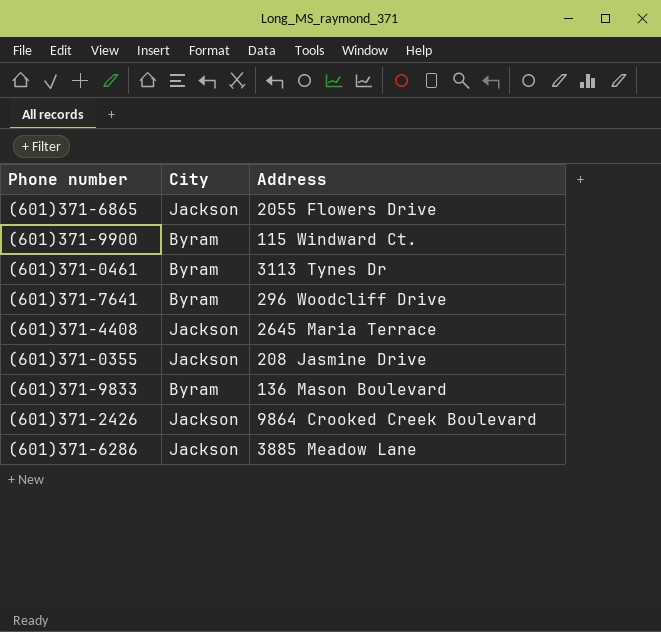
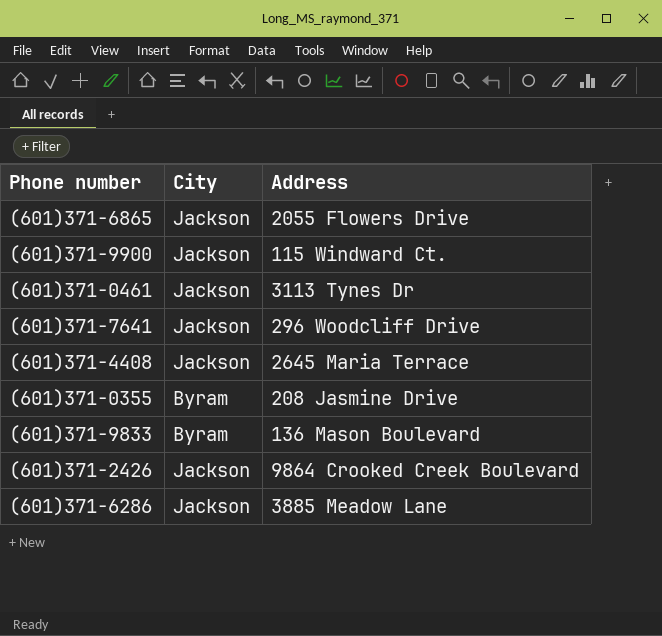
(601)371-9900 | City: Byram -> Jackson
(601)371-0461 | City: Byram -> Jackson
(601)371-7641 | City: Byram -> Jackson
(601)371-0355 | City: Jackson -> Byram

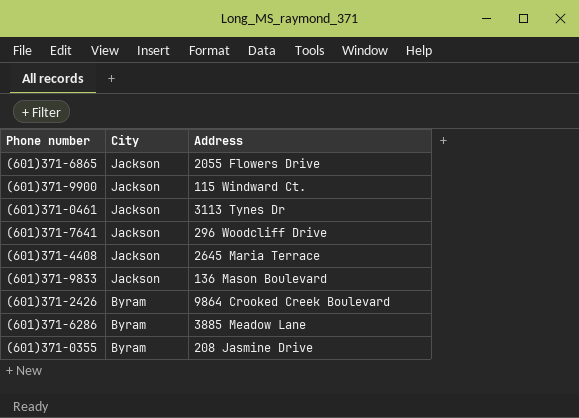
row order: none -> City descending
(601)371-9833 | City: Byram -> Jackson
(601)371-2426 | City: Jackson -> Byram
(601)371-6286 | City: Jackson -> Byram

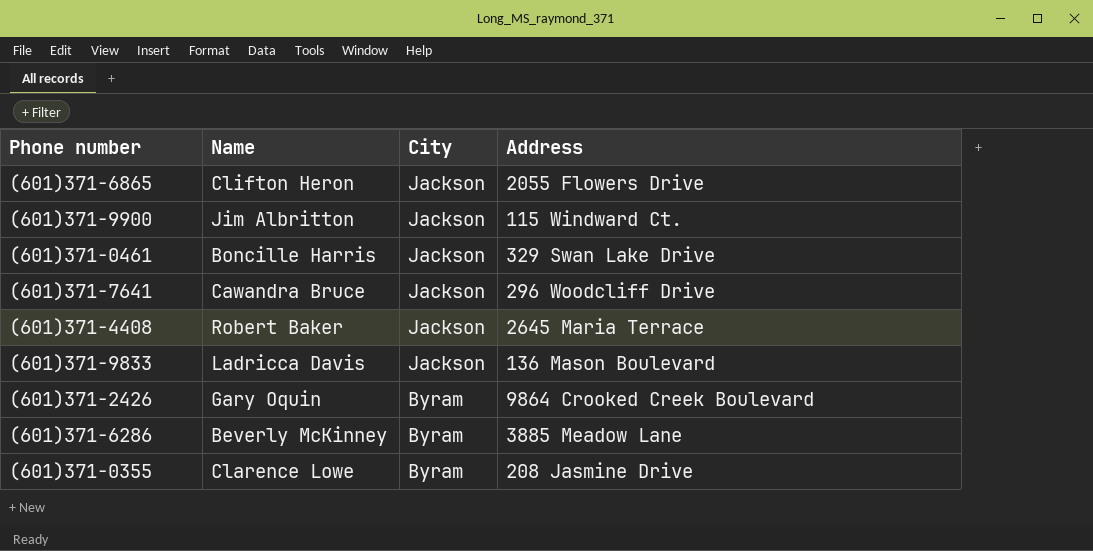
column Name | position: none -> 2
(601)371-0461 | Address: 3113 Tynes Dr -> 329 Swan Lake Drive

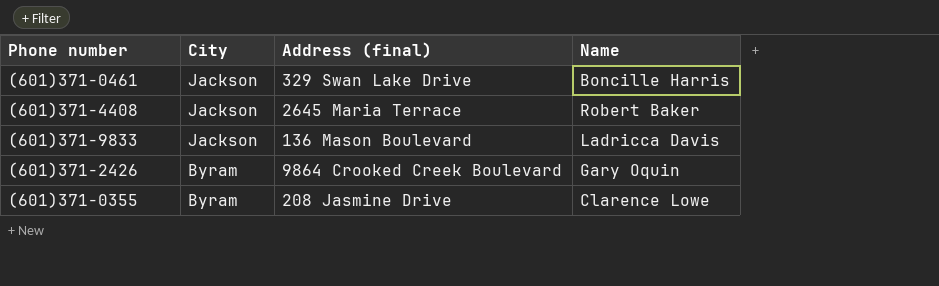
column name: Address -> Address (final)
column Name | position: 2 -> 4
row (601)371-6865: Clifton Heron | Jackson | 2055 Flowers Drive -> none
row (601)371-9900: Jim Albritton | Jackson | 115 Windward Ct. -> none
row (601)371-7641: Cawandra Bruce | Jackson | 296 Woodcliff Drive -> none
row (601)371-6286: Beverly McKinney | Byram | 3885 Meadow Lane -> none

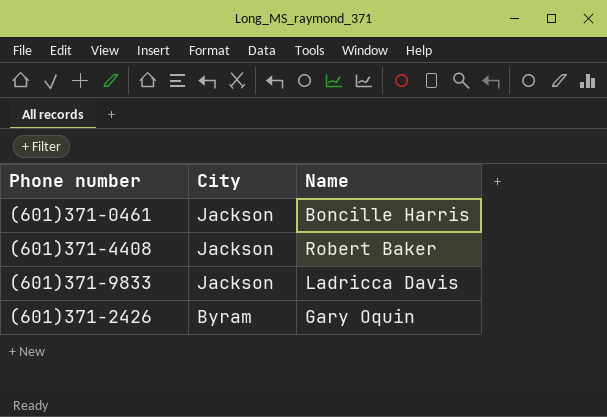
column Address (final) | position: 3 -> none
row (601)371-0355: Byram | 208 Jasmine Drive | Clarence Lowe -> none

